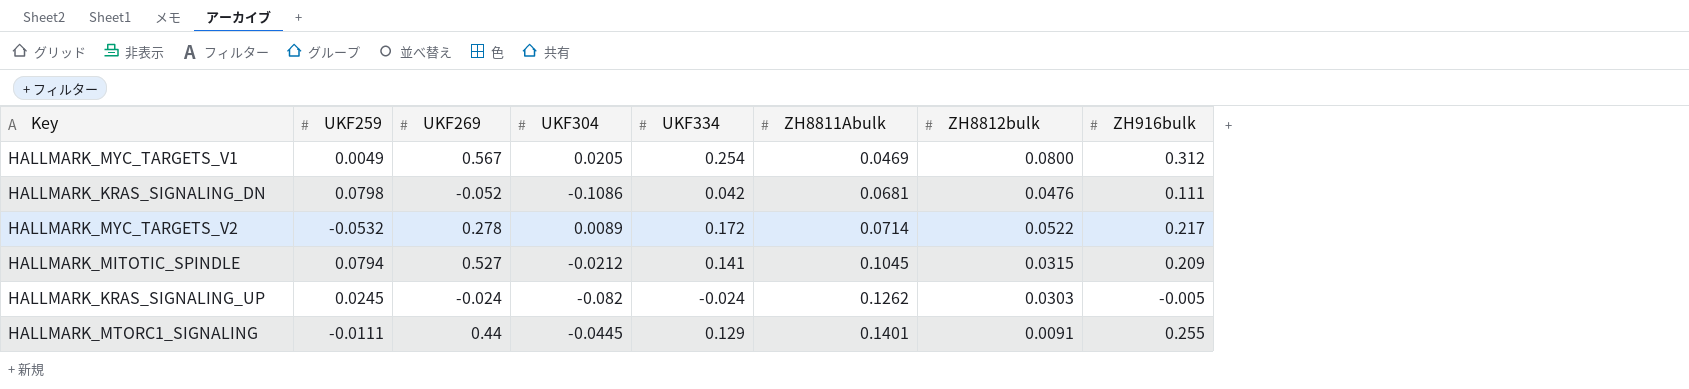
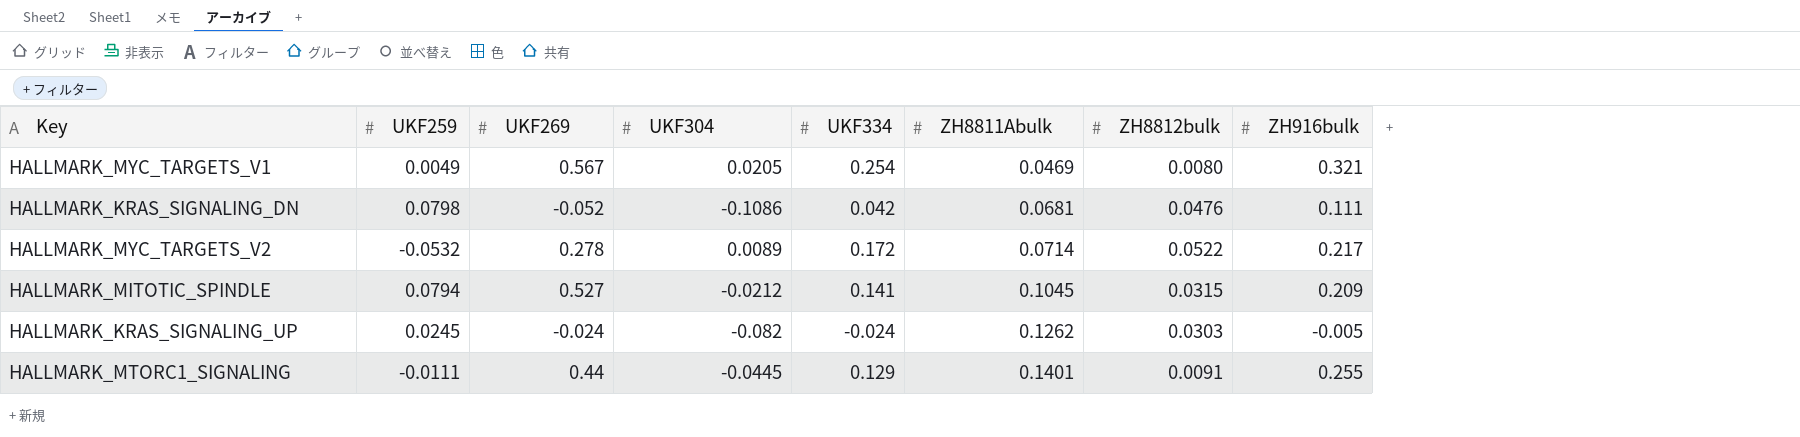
HALLMARK_MYC_TARGETS_V1 | ZH8812bulk: 0.0800 -> 0.0080
HALLMARK_MYC_TARGETS_V1 | ZH916bulk: 0.312 -> 0.321

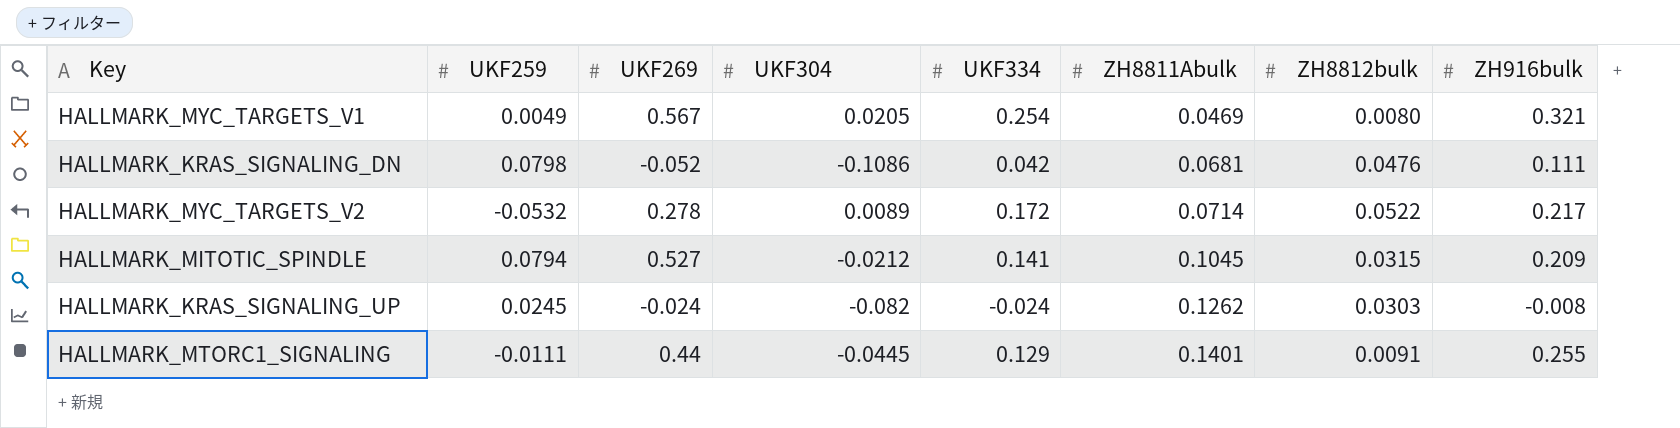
HALLMARK_KRAS_SIGNALING_UP | ZH916bulk: -0.005 -> -0.008

